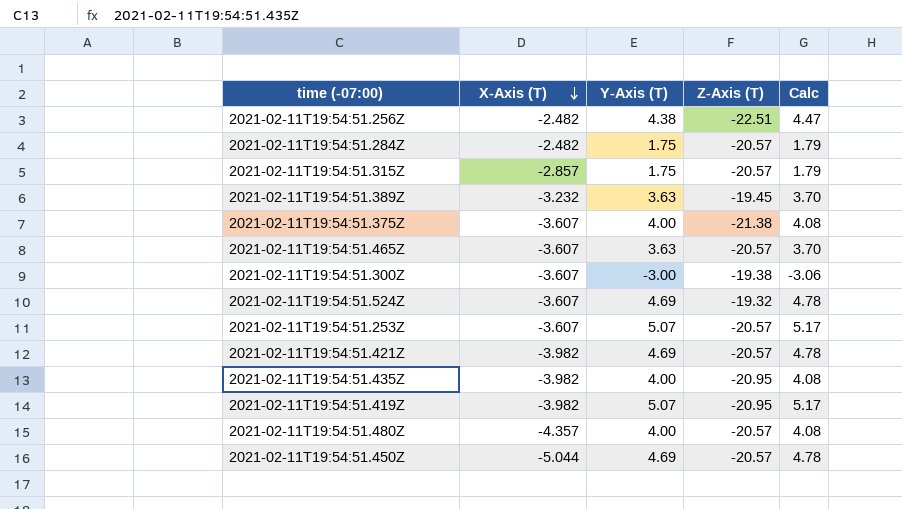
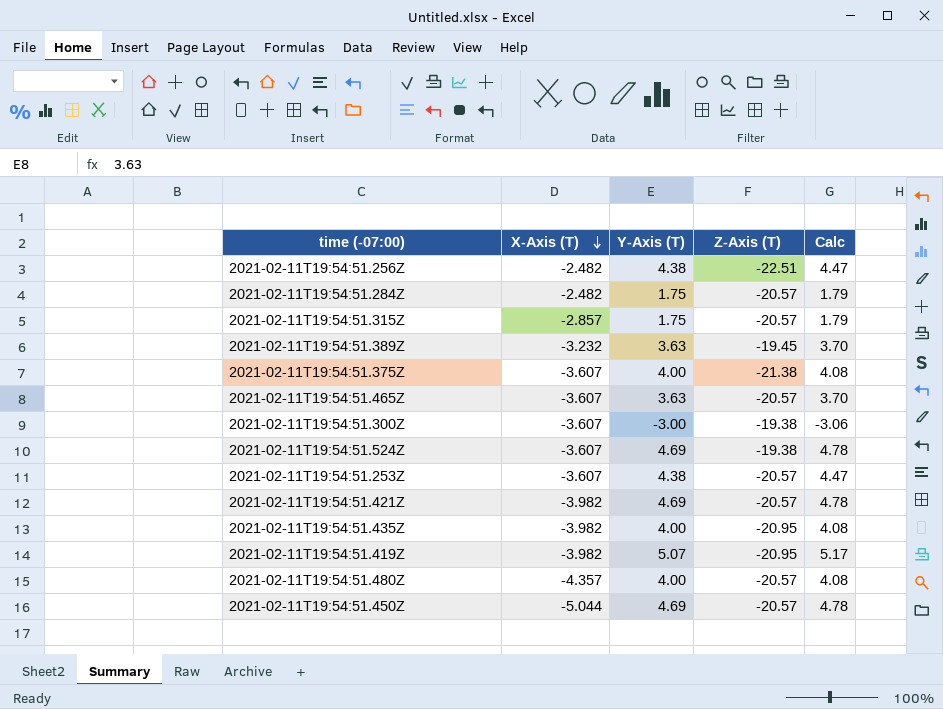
2021-02-11T19:54:51.524Z | Z-Axis (T): -19.32 -> -19.38
2021-02-11T19:54:51.253Z | Y-Axis (T): 5.07 -> 4.38
2021-02-11T19:54:51.253Z | Calc: 5.17 -> 4.47

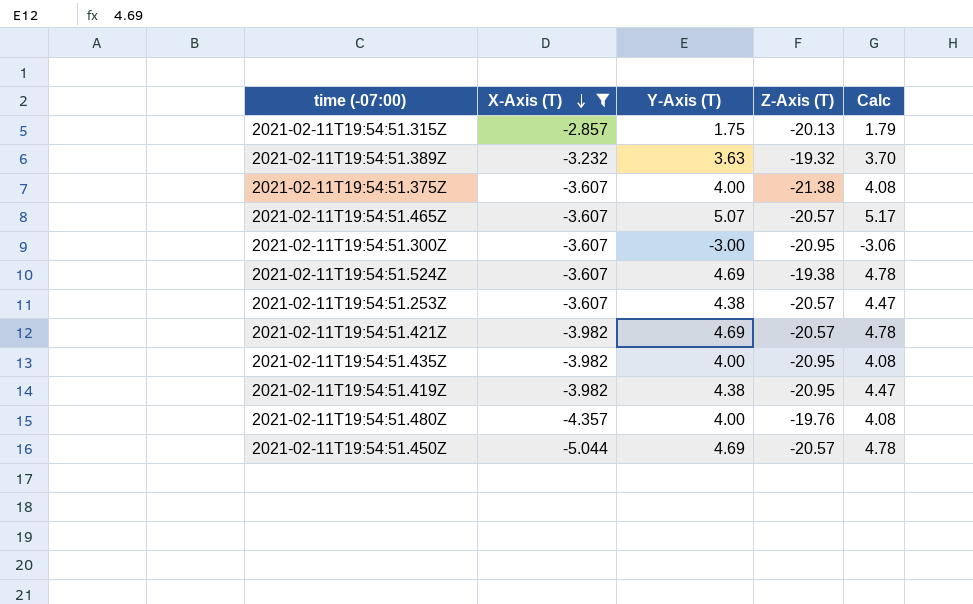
filter: none -> X-Axis (T) != -2.482
2021-02-11T19:54:51.315Z | Z-Axis (T): -20.57 -> -20.13
2021-02-11T19:54:51.389Z | Z-Axis (T): -19.45 -> -19.32
2021-02-11T19:54:51.465Z | Y-Axis (T): 3.63 -> 5.07
2021-02-11T19:54:51.465Z | Calc: 3.70 -> 5.17
2021-02-11T19:54:51.300Z | Z-Axis (T): -19.38 -> -20.95
2021-02-11T19:54:51.419Z | Y-Axis (T): 5.07 -> 4.38
2021-02-11T19:54:51.419Z | Calc: 5.17 -> 4.47
2021-02-11T19:54:51.480Z | Z-Axis (T): -20.57 -> -19.76

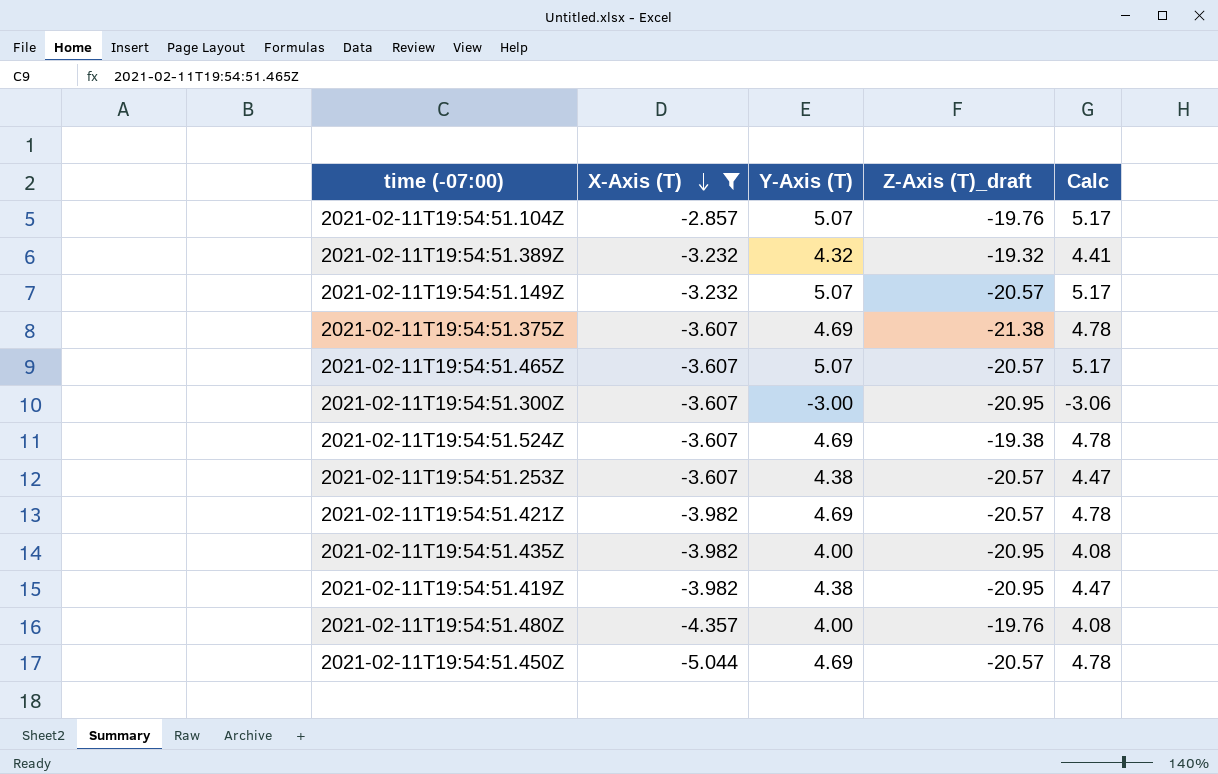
column name: Z-Axis (T) -> Z-Axis (T)_draft
row 2021-02-11T19:54:51.315Z: -2.857 | 1.75 | -20.13 | 1.79 -> none
row 2021-02-11T19:54:51.104Z: none -> -2.857 | 5.07 | -19.76 | 5.17
2021-02-11T19:54:51.389Z | Y-Axis (T): 3.63 -> 4.32
2021-02-11T19:54:51.389Z | Calc: 3.70 -> 4.41
row 2021-02-11T19:54:51.149Z: none -> -3.232 | 5.07 | -20.57 | 5.17
2021-02-11T19:54:51.375Z | Y-Axis (T): 4.00 -> 4.69
2021-02-11T19:54:51.375Z | Calc: 4.08 -> 4.78

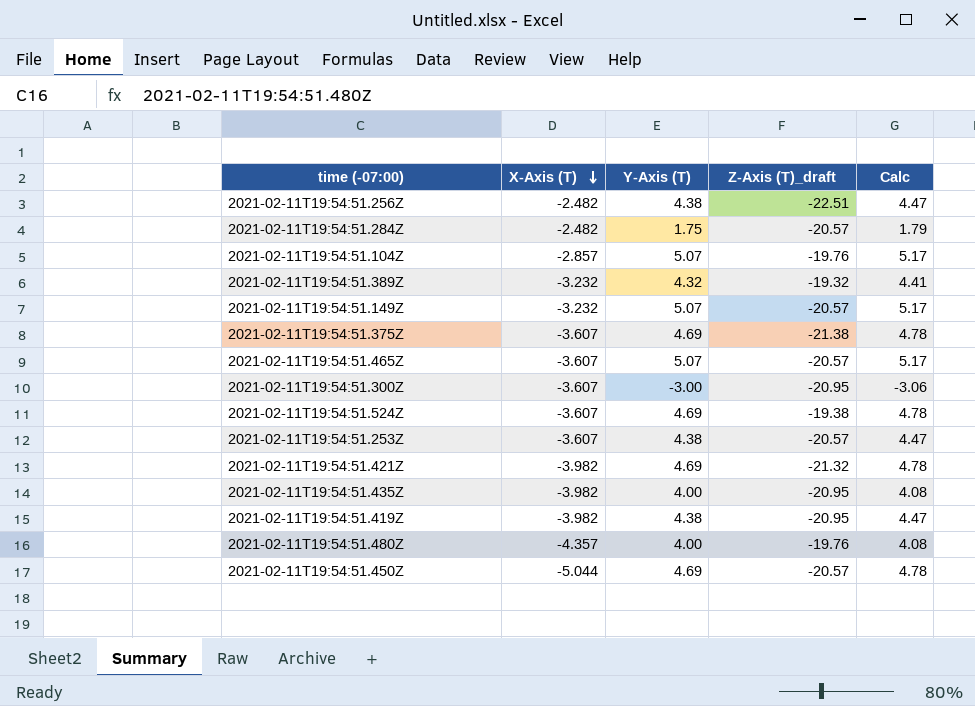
filter: X-Axis (T) != -2.482 -> none
2021-02-11T19:54:51.421Z | Z-Axis (T)_draft: -20.57 -> -21.32

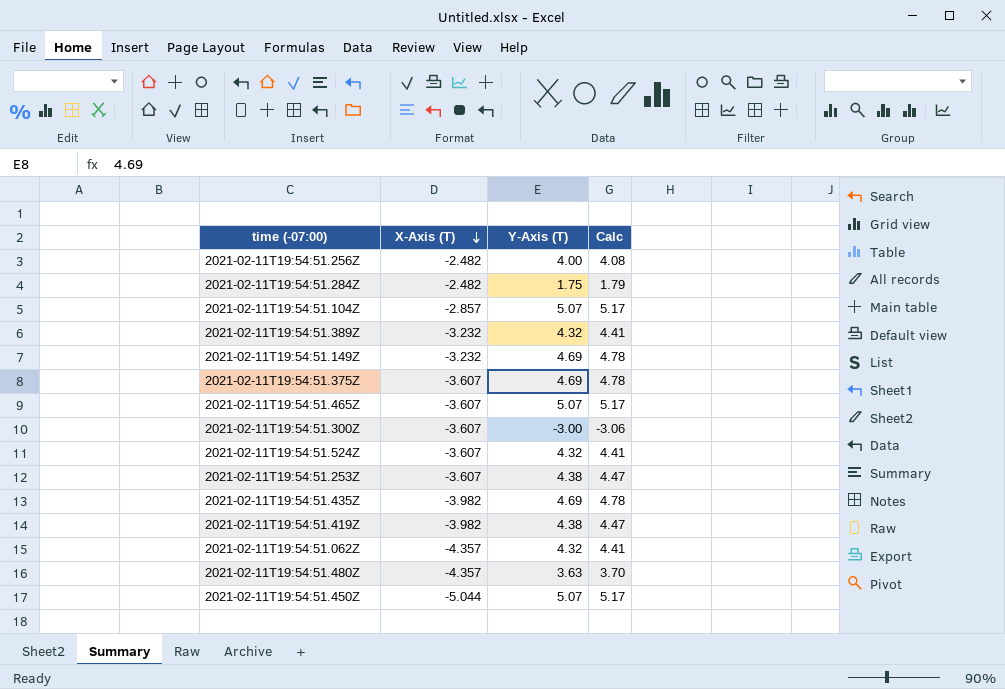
column Z-Axis (T)_draft | position: 4 -> none
row 2021-02-11T19:54:51.421Z: -3.982 | 4.69 | -21.32 | 4.78 -> none
2021-02-11T19:54:51.256Z | Y-Axis (T): 4.38 -> 4.00
2021-02-11T19:54:51.256Z | Calc: 4.47 -> 4.08
2021-02-11T19:54:51.149Z | Y-Axis (T): 5.07 -> 4.69
2021-02-11T19:54:51.149Z | Calc: 5.17 -> 4.78
2021-02-11T19:54:51.524Z | Y-Axis (T): 4.69 -> 4.32
2021-02-11T19:54:51.524Z | Calc: 4.78 -> 4.41
2021-02-11T19:54:51.435Z | Y-Axis (T): 4.00 -> 4.69
2021-02-11T19:54:51.435Z | Calc: 4.08 -> 4.78
row 2021-02-11T19:54:51.062Z: none -> -4.357 | 4.32 | 4.41
2021-02-11T19:54:51.480Z | Y-Axis (T): 4.00 -> 3.63
2021-02-11T19:54:51.480Z | Calc: 4.08 -> 3.70
2021-02-11T19:54:51.450Z | Y-Axis (T): 4.69 -> 5.07
2021-02-11T19:54:51.450Z | Calc: 4.78 -> 5.17

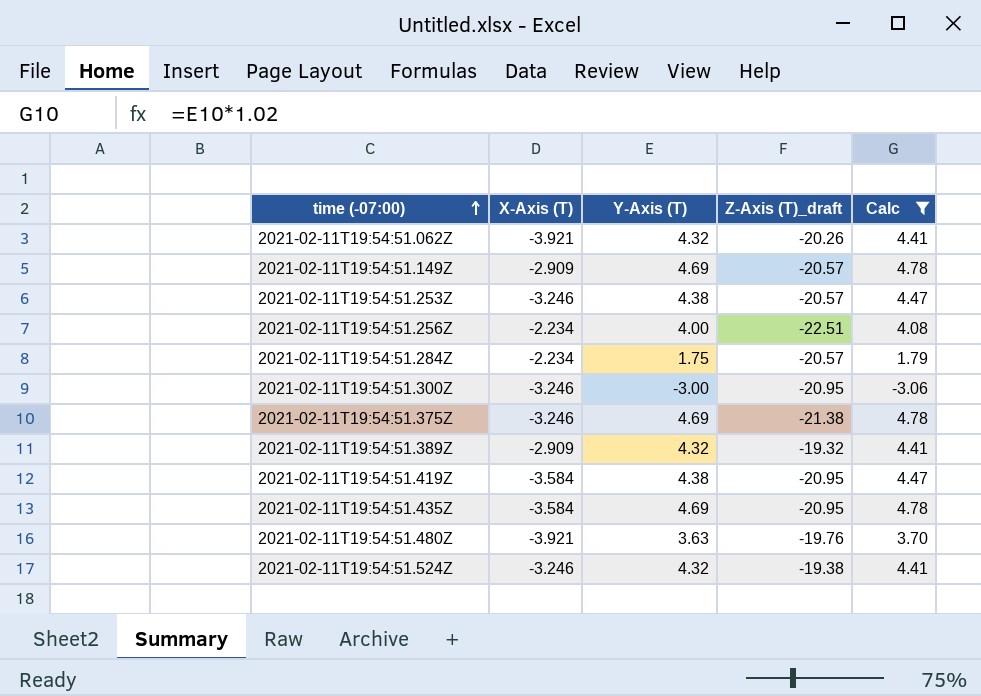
filter: none -> Calc != 5.17
row order: X-Axis (T) descending -> time (-07:00) ascending
column Z-Axis (T)_draft | position: none -> 4
2021-02-11T19:54:51.062Z | X-Axis (T): -4.357 -> -3.921
2021-02-11T19:54:51.149Z | X-Axis (T): -3.232 -> -2.909
2021-02-11T19:54:51.253Z | X-Axis (T): -3.607 -> -3.246
2021-02-11T19:54:51.256Z | X-Axis (T): -2.482 -> -2.234
2021-02-11T19:54:51.284Z | X-Axis (T): -2.482 -> -2.234
2021-02-11T19:54:51.300Z | X-Axis (T): -3.607 -> -3.246
2021-02-11T19:54:51.375Z | X-Axis (T): -3.607 -> -3.246
2021-02-11T19:54:51.389Z | X-Axis (T): -3.232 -> -2.909
2021-02-11T19:54:51.419Z | X-Axis (T): -3.982 -> -3.584
2021-02-11T19:54:51.435Z | X-Axis (T): -3.982 -> -3.584
2021-02-11T19:54:51.480Z | X-Axis (T): -4.357 -> -3.921
2021-02-11T19:54:51.524Z | X-Axis (T): -3.607 -> -3.246

